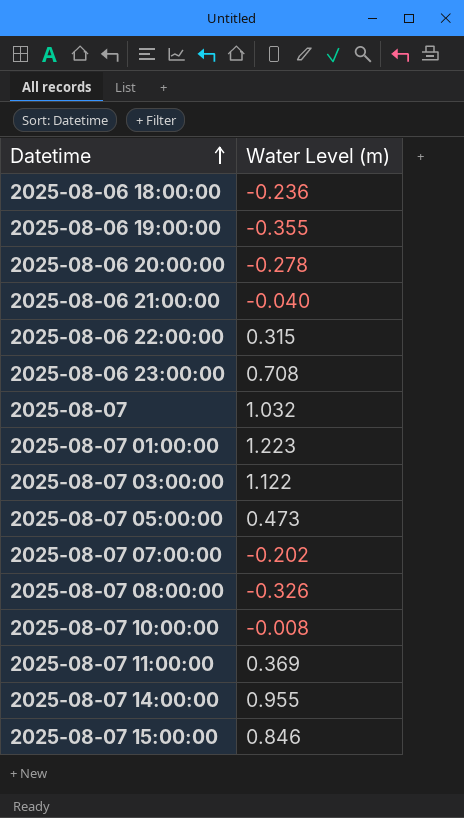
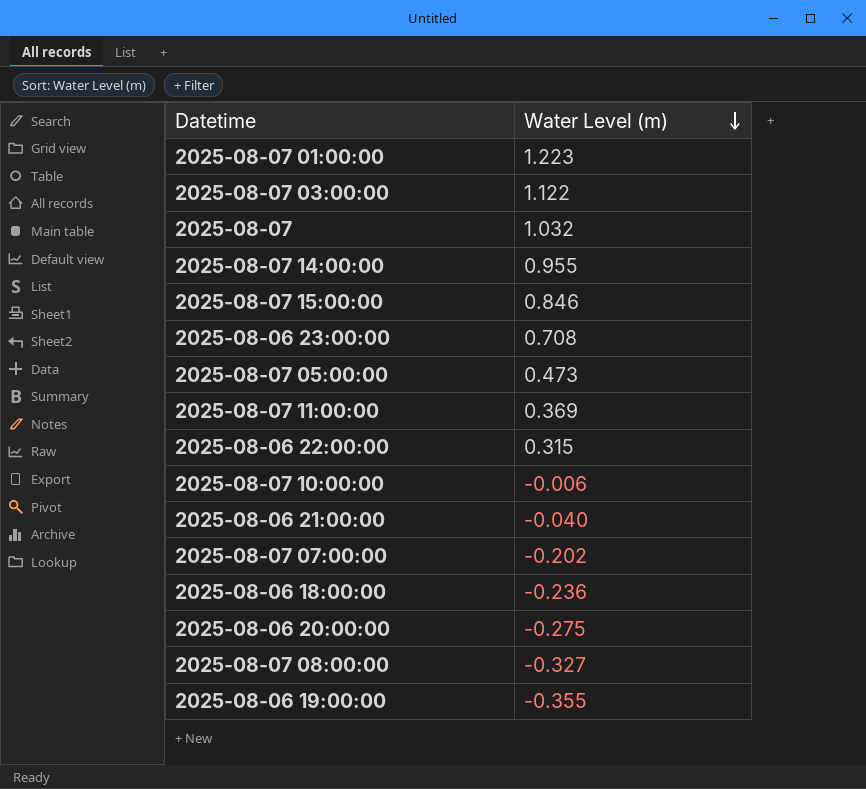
row order: Datetime ascending -> Water Level (m) descending
2025-08-07 10:00:00 | Water Level (m): -0.008 -> -0.006
2025-08-06 20:00:00 | Water Level (m): -0.278 -> -0.275
2025-08-07 08:00:00 | Water Level (m): -0.326 -> -0.327

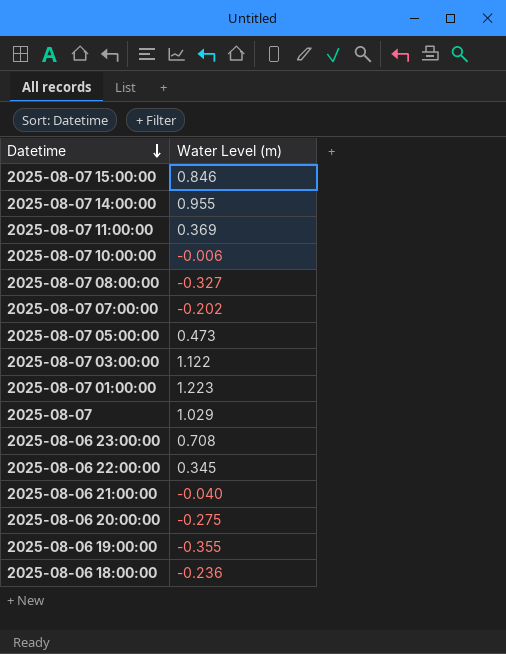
row order: Water Level (m) descending -> Datetime descending
2025-08-07 | Water Level (m): 1.032 -> 1.029
2025-08-06 22:00:00 | Water Level (m): 0.315 -> 0.345

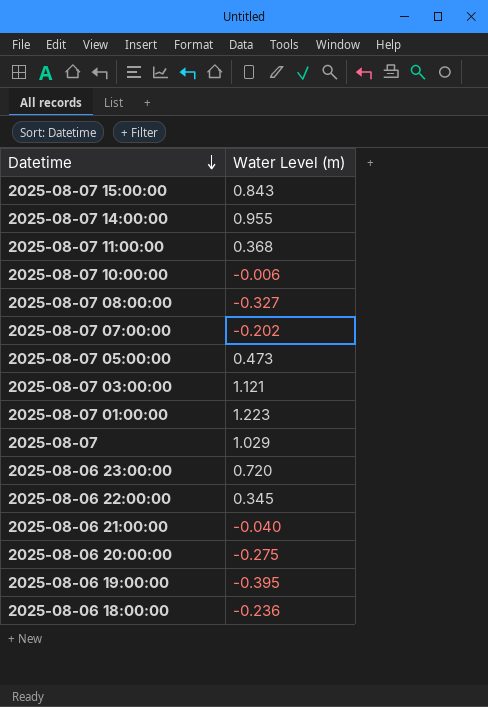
2025-08-07 15:00:00 | Water Level (m): 0.846 -> 0.843
2025-08-07 11:00:00 | Water Level (m): 0.369 -> 0.368
2025-08-07 03:00:00 | Water Level (m): 1.122 -> 1.121
2025-08-06 23:00:00 | Water Level (m): 0.708 -> 0.720
2025-08-06 19:00:00 | Water Level (m): -0.355 -> -0.395

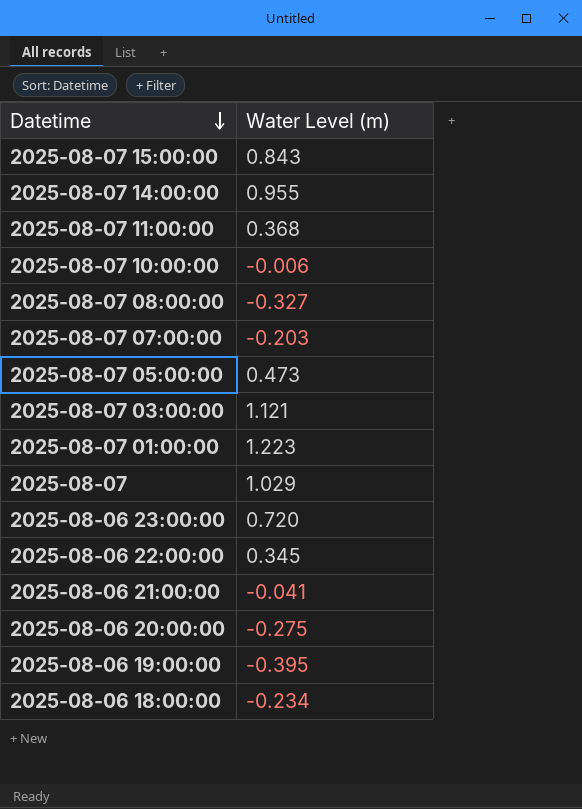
2025-08-07 07:00:00 | Water Level (m): -0.202 -> -0.203
2025-08-06 21:00:00 | Water Level (m): -0.040 -> -0.041
2025-08-06 18:00:00 | Water Level (m): -0.236 -> -0.234

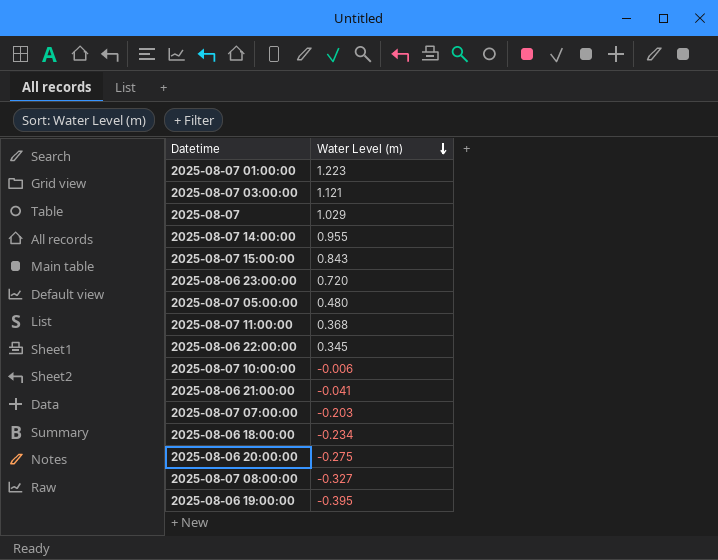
row order: Datetime descending -> Water Level (m) descending
2025-08-07 05:00:00 | Water Level (m): 0.473 -> 0.480

